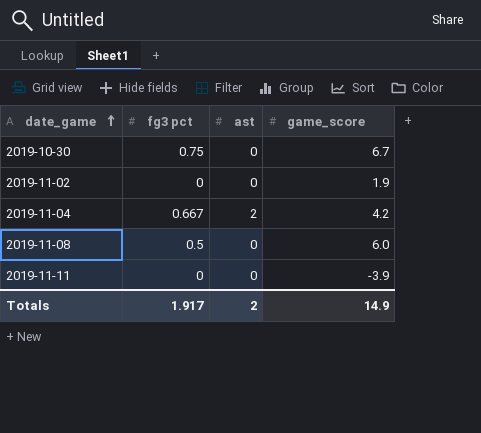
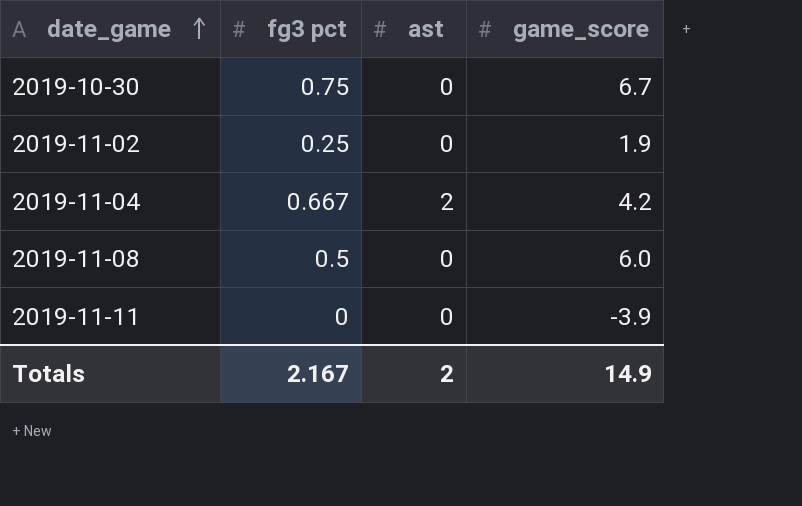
2019-11-02 | fg3 pct: 0 -> 0.25
Totals | fg3 pct: 1.917 -> 2.167

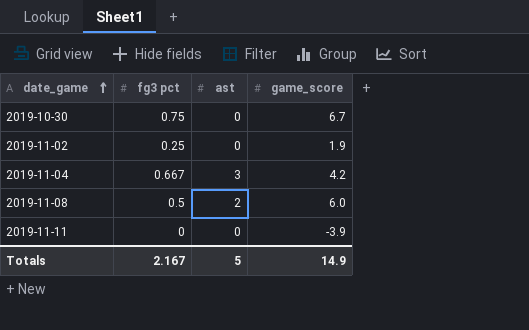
2019-11-04 | ast: 2 -> 3
2019-11-08 | ast: 0 -> 2
Totals | ast: 2 -> 5

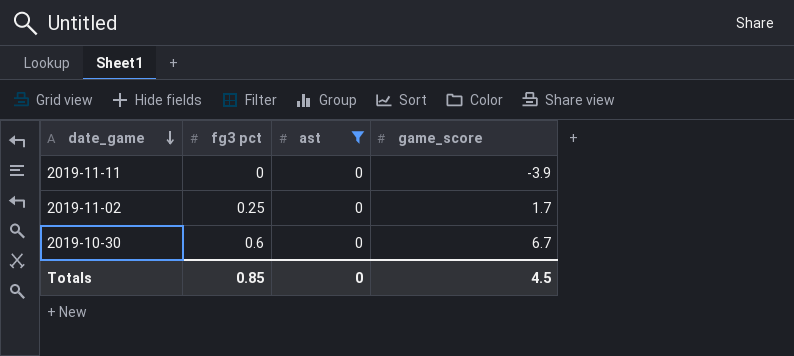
filter: none -> ast = 0
row order: date_game ascending -> date_game descending
2019-11-02 | game_score: 1.9 -> 1.7
2019-10-30 | fg3 pct: 0.75 -> 0.6
Totals | fg3 pct: 2.167 -> 0.85
Totals | ast: 5 -> 0
Totals | game_score: 14.9 -> 4.5

